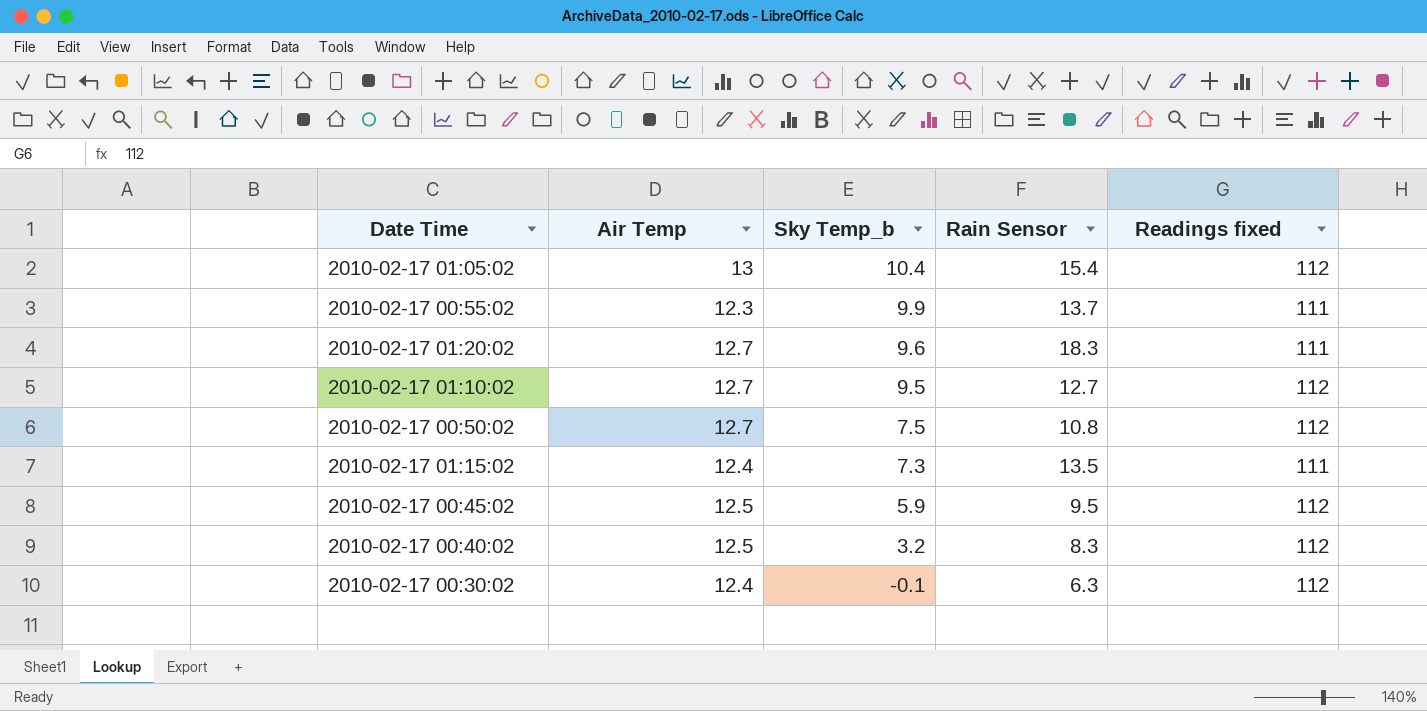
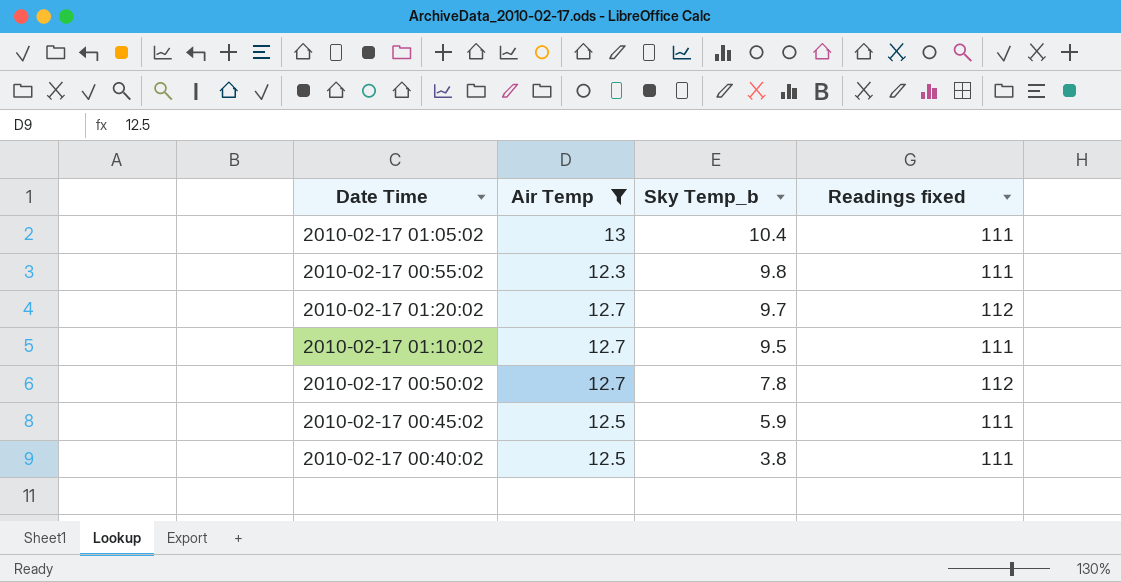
filter: none -> Air Temp != 12.4
column Rain Sensor | position: 4 -> none
2010-02-17 01:05:02 | Readings fixed: 112 -> 111
2010-02-17 00:55:02 | Sky Temp_b: 9.9 -> 9.8
2010-02-17 01:20:02 | Sky Temp_b: 9.6 -> 9.7
2010-02-17 01:20:02 | Readings fixed: 111 -> 112
2010-02-17 01:10:02 | Readings fixed: 112 -> 111
2010-02-17 00:50:02 | Sky Temp_b: 7.5 -> 7.8
2010-02-17 00:45:02 | Readings fixed: 112 -> 111
2010-02-17 00:40:02 | Sky Temp_b: 3.2 -> 3.8
2010-02-17 00:40:02 | Readings fixed: 112 -> 111

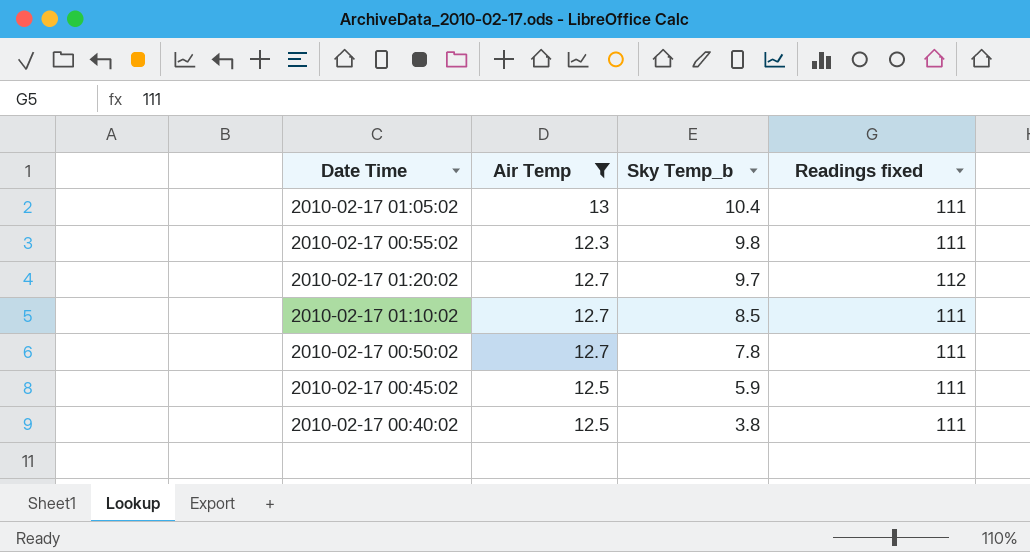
2010-02-17 01:10:02 | Sky Temp_b: 9.5 -> 8.5
2010-02-17 00:50:02 | Readings fixed: 112 -> 111

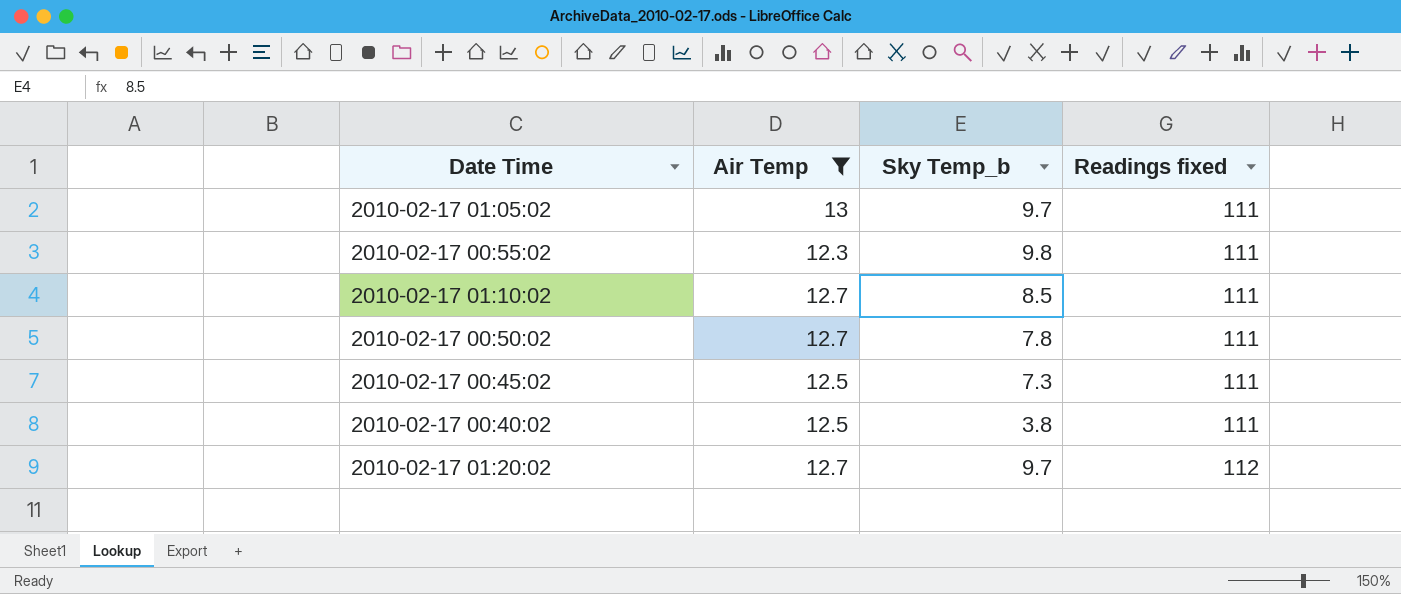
row order: Sky Temp_b descending -> Readings fixed ascending
2010-02-17 01:05:02 | Sky Temp_b: 10.4 -> 9.7
2010-02-17 00:45:02 | Sky Temp_b: 5.9 -> 7.3

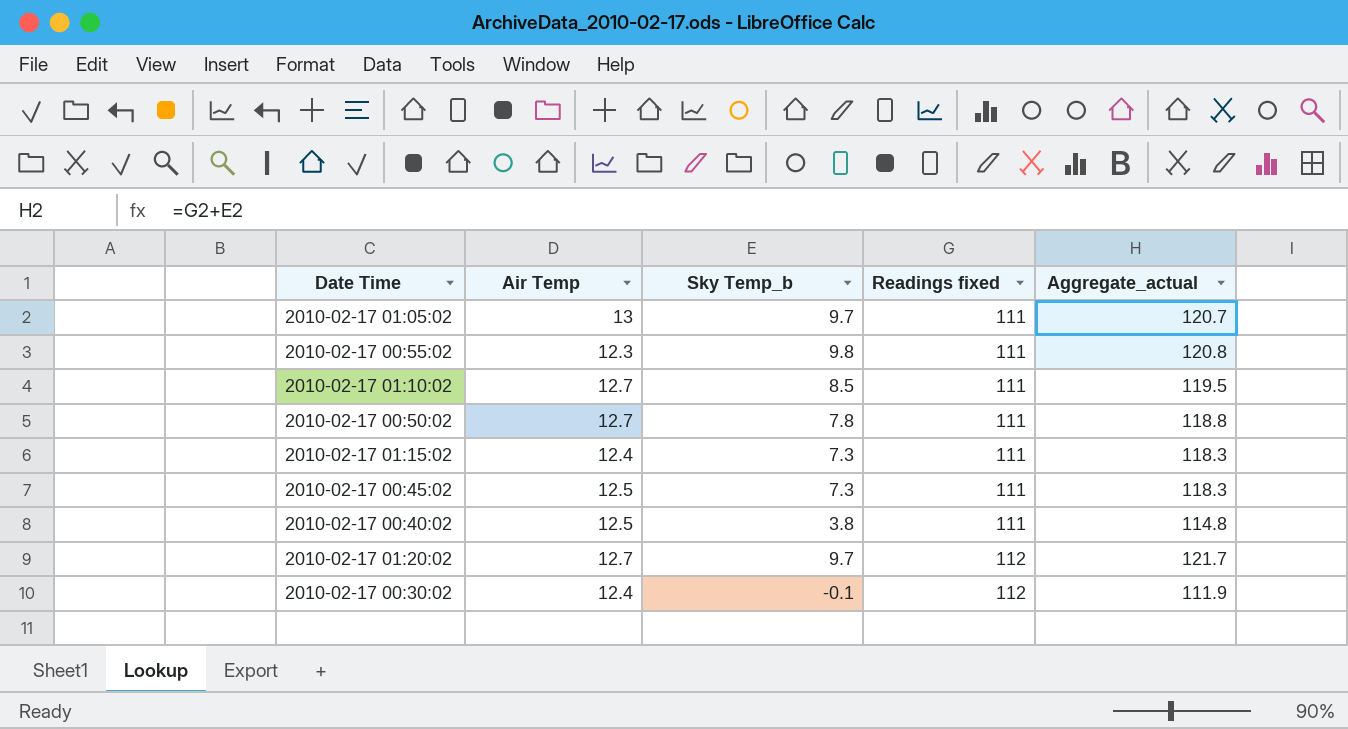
filter: Air Temp != 12.4 -> none
column Aggregate_actual | formula: none -> [Sky Temp_b] + [Readings fixed]

